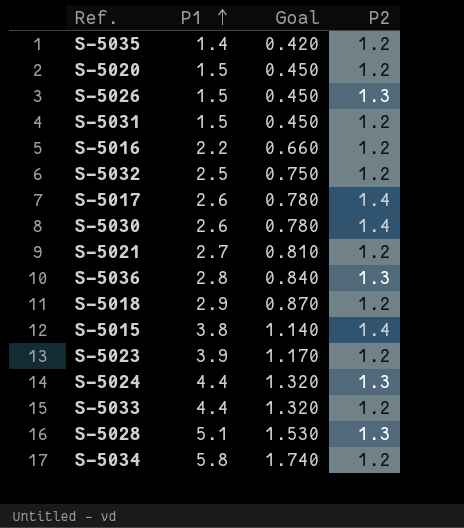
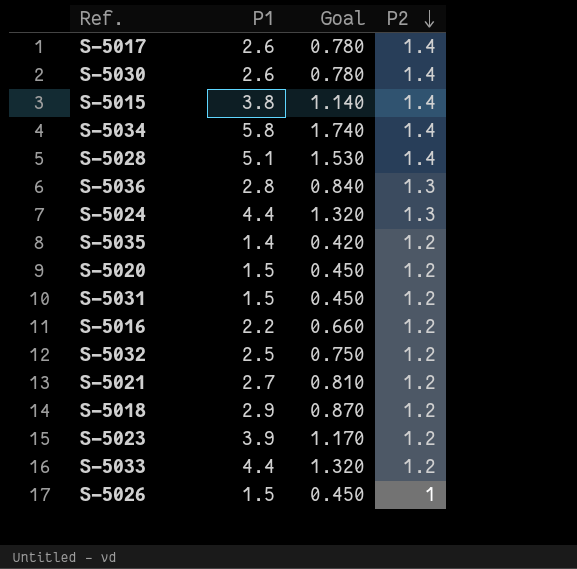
row order: P1 ascending -> P2 descending
S-5034 | P2: 1.2 -> 1.4
S-5028 | P2: 1.3 -> 1.4
S-5026 | P2: 1.3 -> 1

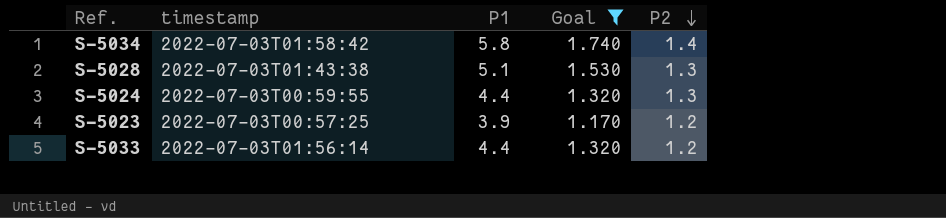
filter: none -> Goal >= 1.170
column timestamp | position: none -> 2
S-5028 | P2: 1.4 -> 1.3

